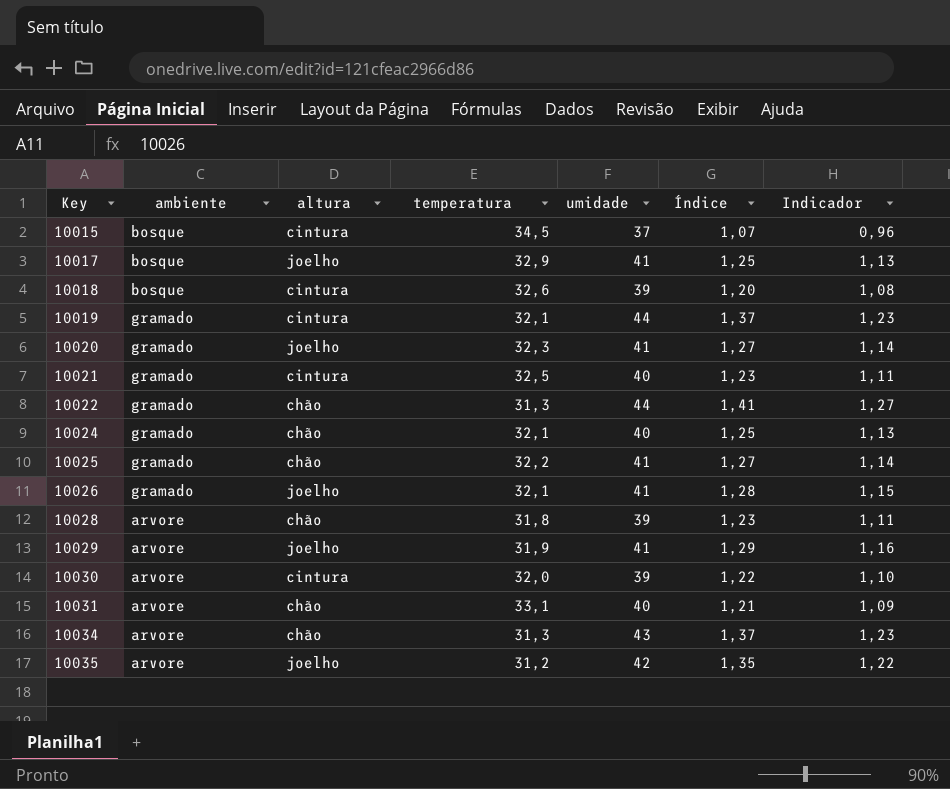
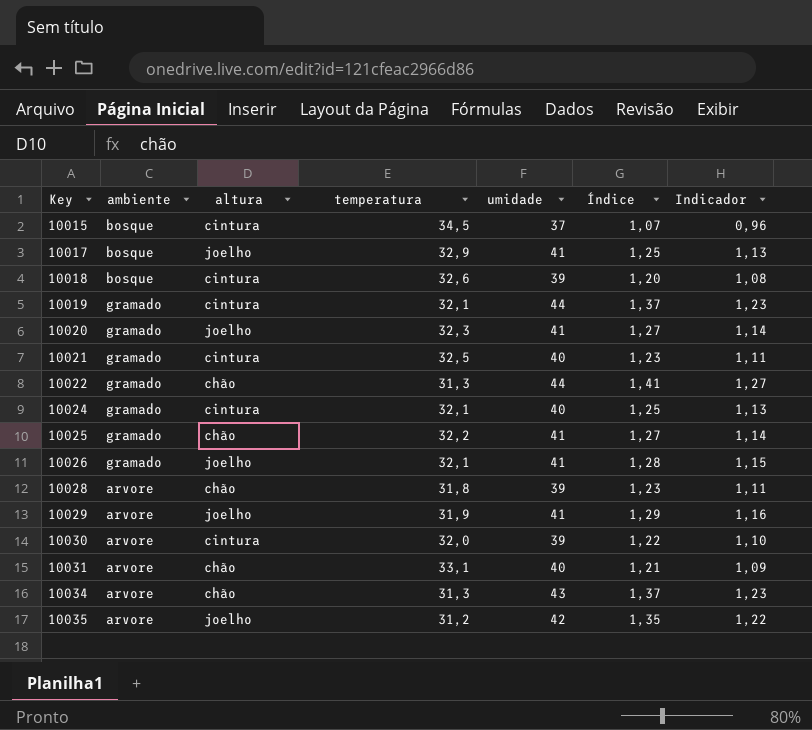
10024 | altura: chão -> cintura

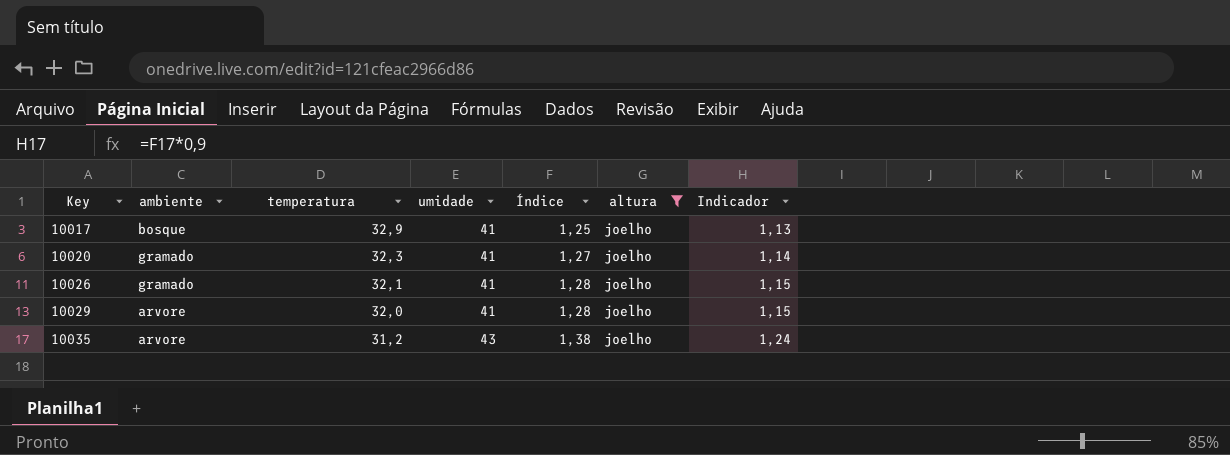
filter: none -> altura = joelho
column altura | position: 3 -> 6
10029 | temperatura: 31,9 -> 32,0
10029 | Índice: 1,29 -> 1,28
10029 | Indicador: 1,16 -> 1,15
10035 | umidade: 42 -> 43
10035 | Índice: 1,35 -> 1,38
10035 | Indicador: 1,22 -> 1,24

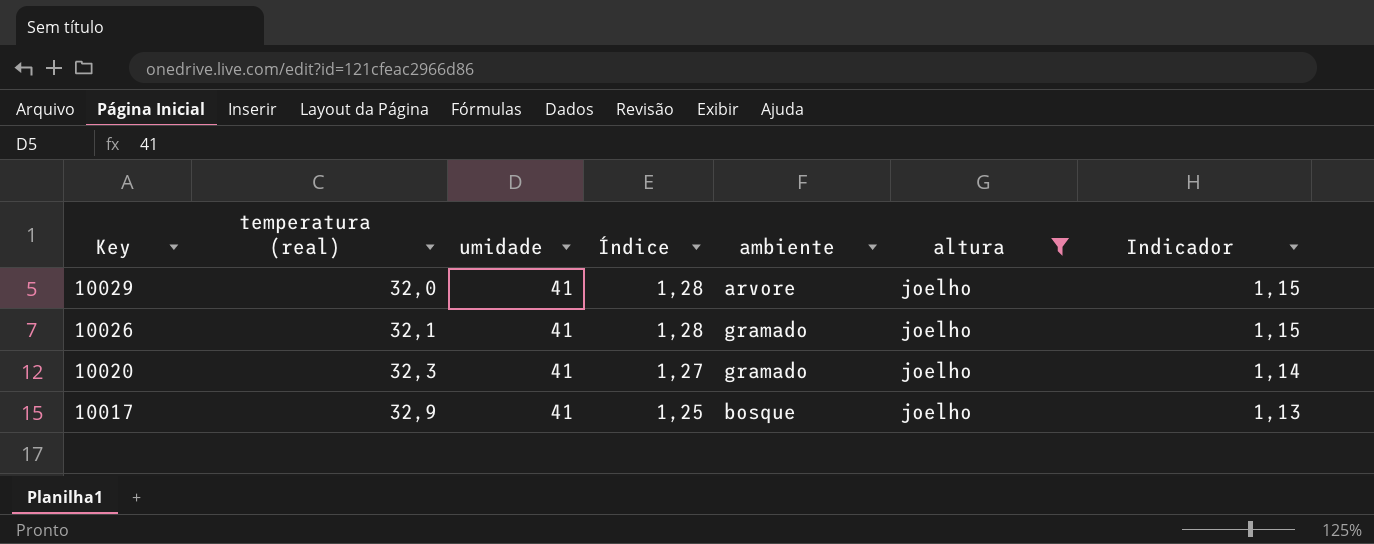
row order: Key ascending -> Key descending
column name: temperatura -> temperatura (real)
column ambiente | position: 2 -> 5
row 10035: arvore | 31,2 | 43 | 1,38 | joelho | 1,24 -> none

